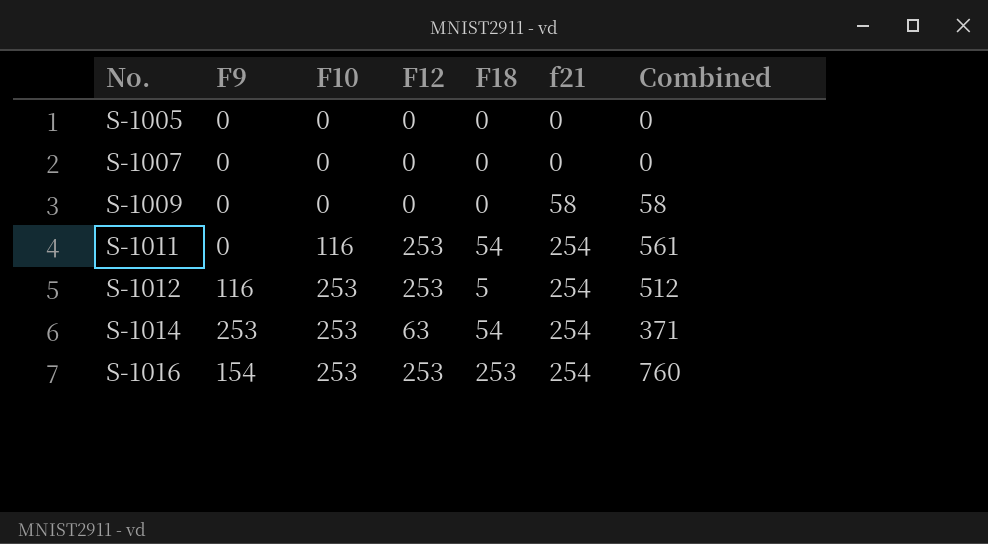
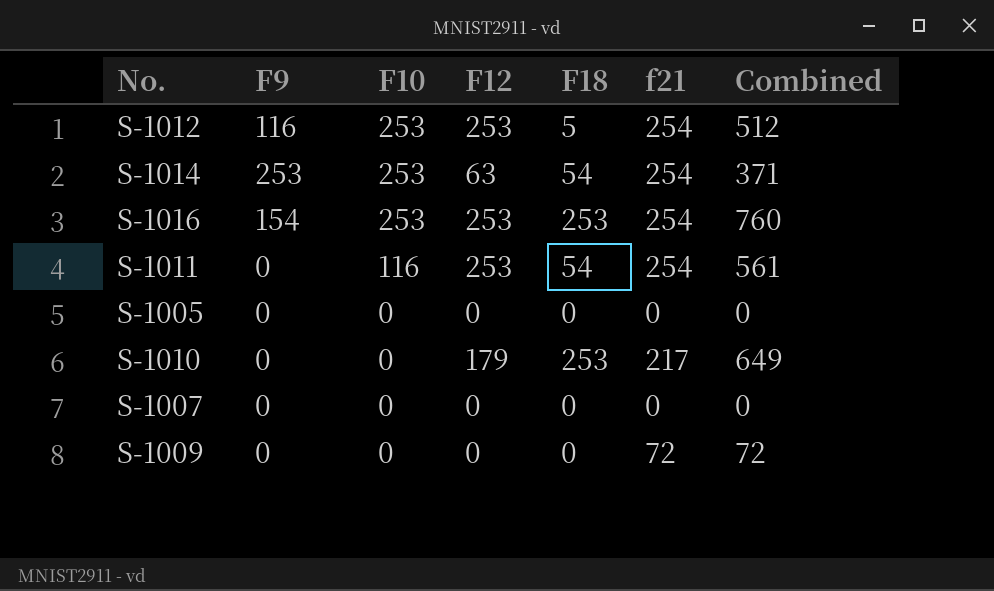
row order: No. ascending -> F10 descending
row S-1010: none -> 0 | 0 | 179 | 253 | 217 | 649
S-1009 | f21: 58 -> 72
S-1009 | Combined: 58 -> 72

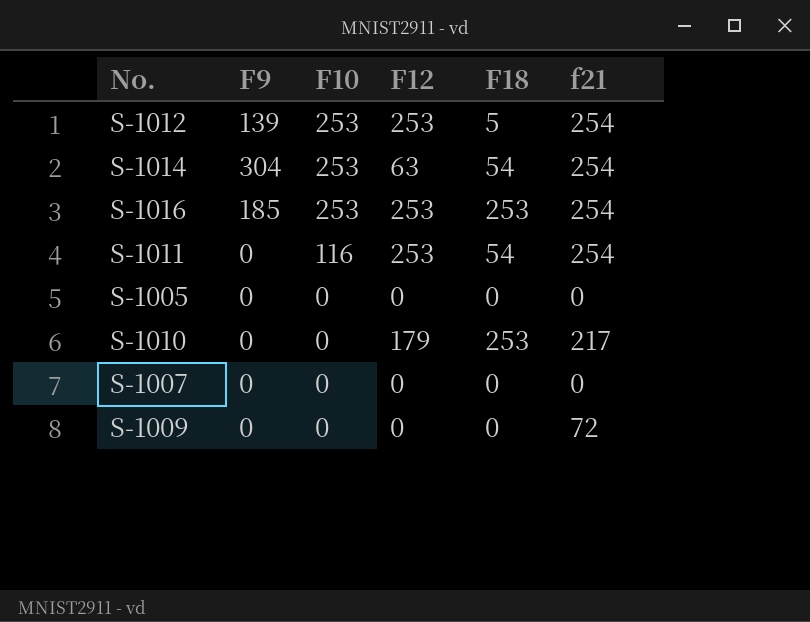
column Combined | formula: [F12] + [F18] + [f21] -> none
S-1012 | F9: 116 -> 139
S-1014 | F9: 253 -> 304
S-1016 | F9: 154 -> 185

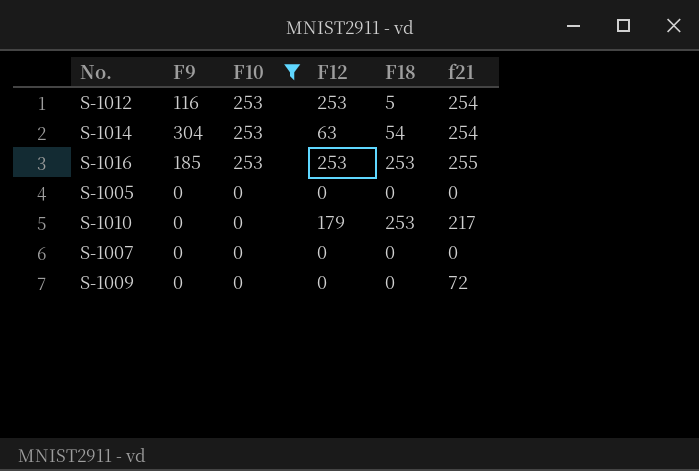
filter: none -> F10 != 116
S-1012 | F9: 139 -> 116
S-1016 | f21: 254 -> 255

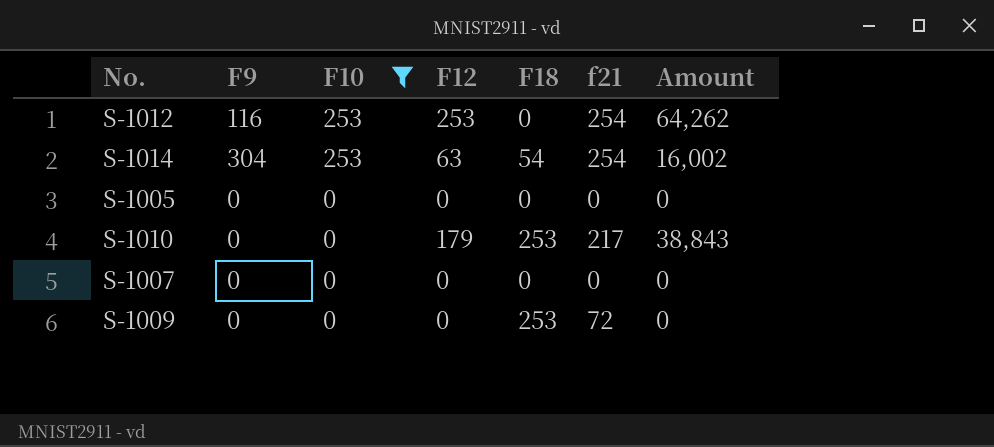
column Amount | formula: none -> [F12] * [f21]
row S-1016: 185 | 253 | 253 | 253 | 255 -> none
S-1012 | F18: 5 -> 0
S-1009 | F18: 0 -> 253

